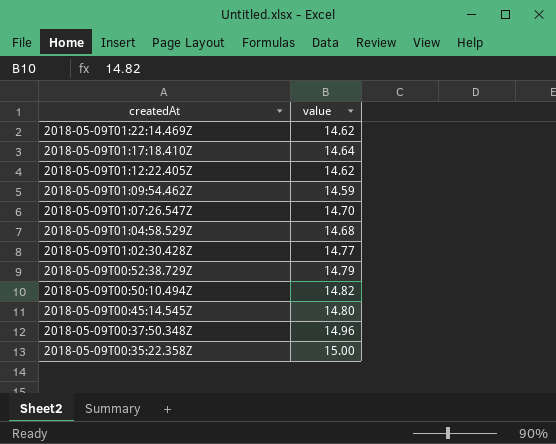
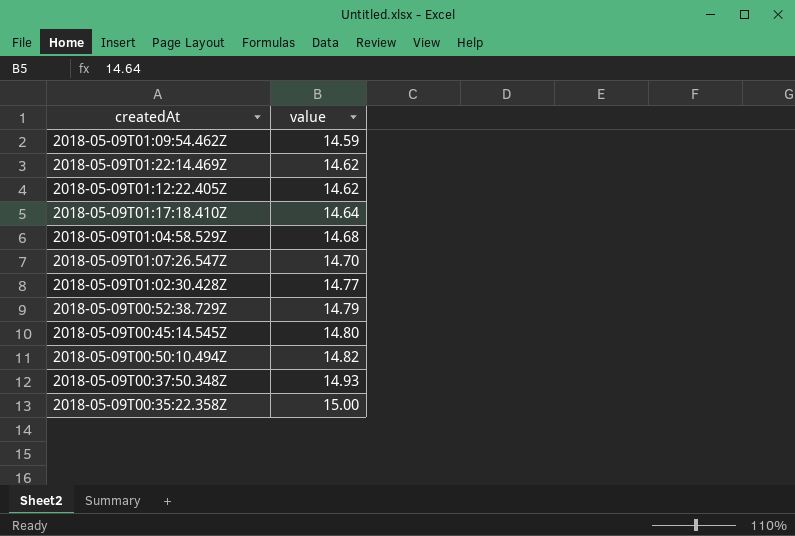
row order: createdAt descending -> value ascending
2018-05-09T00:37:50.348Z | value: 14.96 -> 14.93

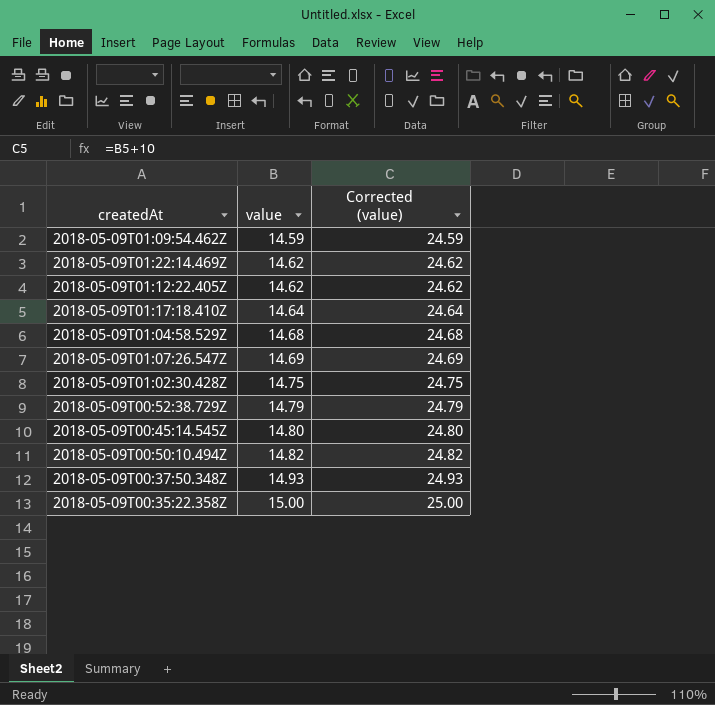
column Corrected (value) | formula: none -> [value] + 10
2018-05-09T01:07:26.547Z | value: 14.70 -> 14.69
2018-05-09T01:02:30.428Z | value: 14.77 -> 14.75

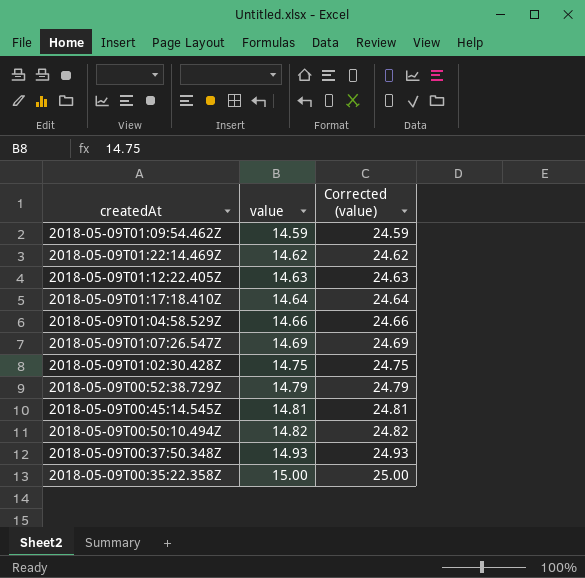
2018-05-09T01:12:22.405Z | value: 14.62 -> 14.63
2018-05-09T01:12:22.405Z | Corrected (value): 24.62 -> 24.63
2018-05-09T01:04:58.529Z | value: 14.68 -> 14.66
2018-05-09T01:04:58.529Z | Corrected (value): 24.68 -> 24.66
2018-05-09T00:45:14.545Z | value: 14.80 -> 14.81
2018-05-09T00:45:14.545Z | Corrected (value): 24.80 -> 24.81

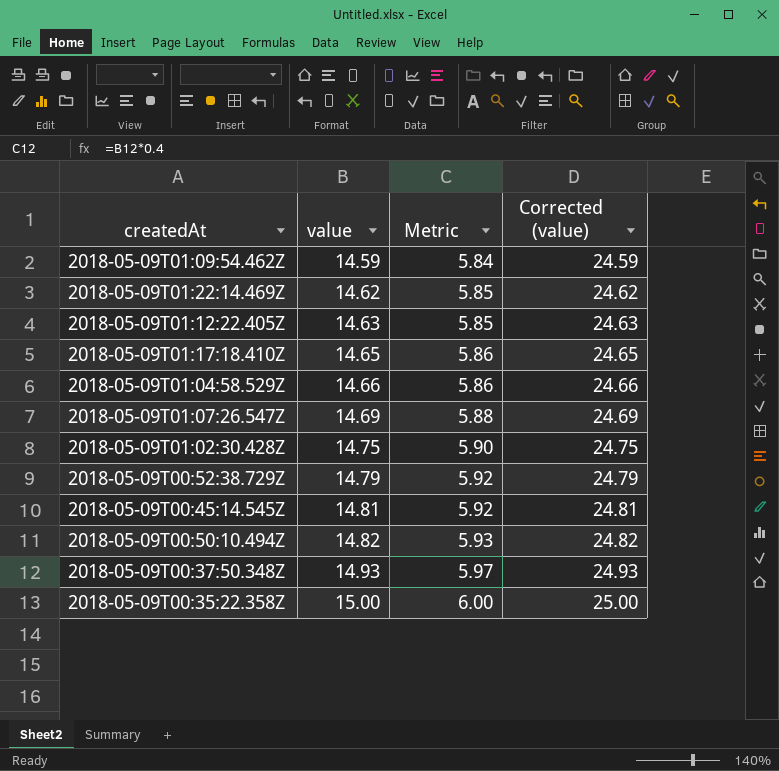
column Metric | formula: none -> [value] * 0.4
2018-05-09T01:17:18.410Z | value: 14.64 -> 14.65
2018-05-09T01:17:18.410Z | Corrected (value): 24.64 -> 24.65

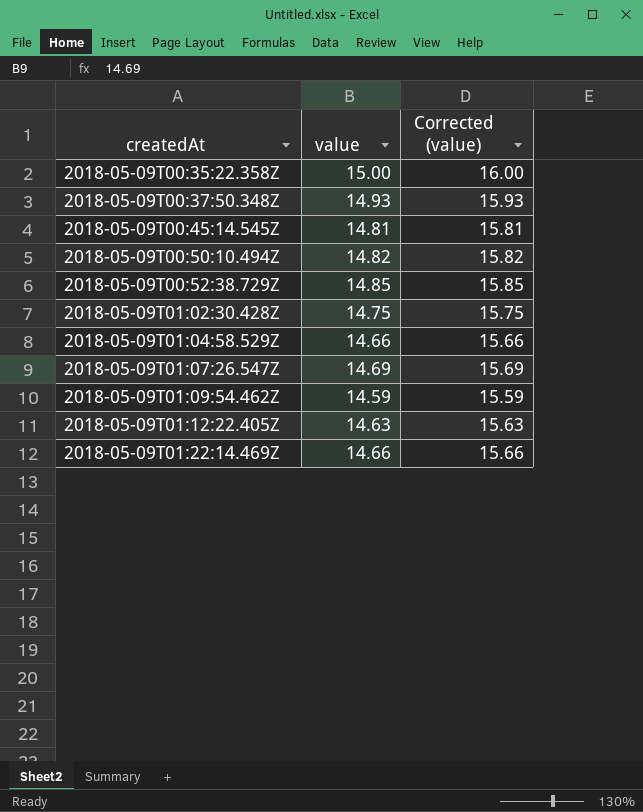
row order: value ascending -> createdAt ascending
column Metric | formula: [value] * 0.4 -> none
column Corrected (value) | formula: [value] + 10 -> [value] + 1
row 2018-05-09T01:17:18.410Z: 14.65 | 5.86 | 24.65 -> none
2018-05-09T00:52:38.729Z | value: 14.79 -> 14.85
2018-05-09T01:22:14.469Z | value: 14.62 -> 14.66

